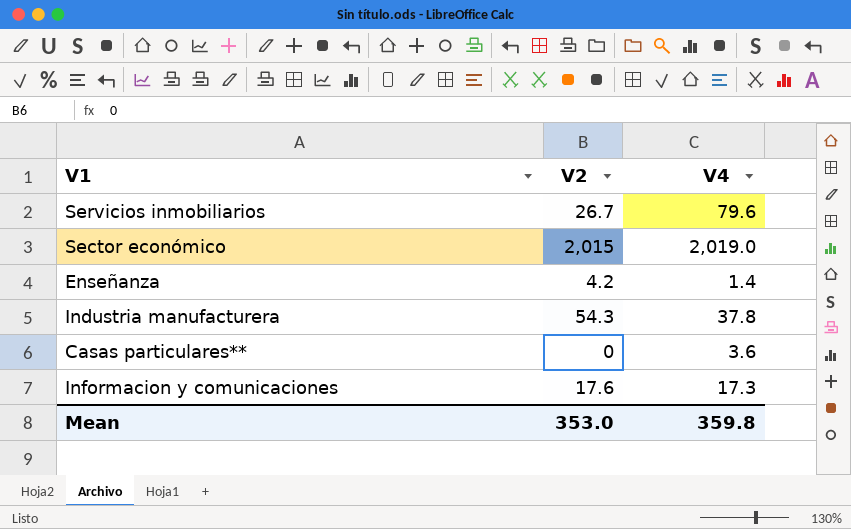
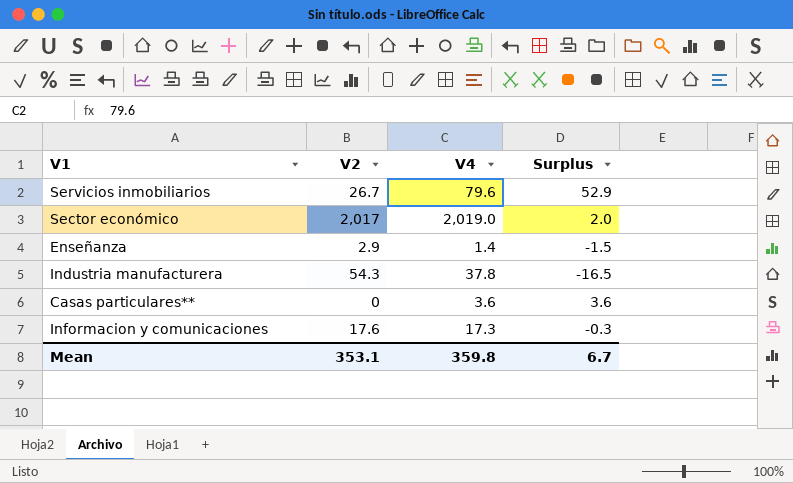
column Surplus | formula: none -> [V4] - [V2]
Sector económico | V2: 2,015 -> 2,017
Enseñanza | V2: 4.2 -> 2.9
Mean | V2: 353.0 -> 353.1

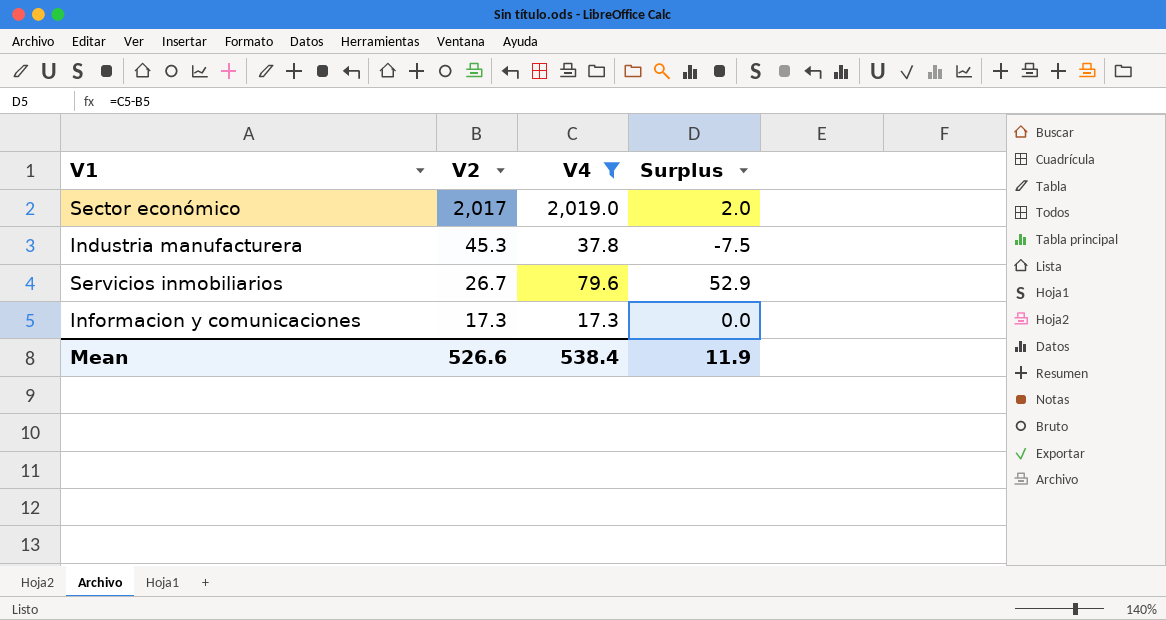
filter: none -> V4 >= 17.3
row order: none -> V2 descending
Industria manufacturera | V2: 54.3 -> 45.3
Industria manufacturera | Surplus: -16.5 -> -7.5
Informacion y comunicaciones | V2: 17.6 -> 17.3
Informacion y comunicaciones | Surplus: -0.3 -> 0.0
Mean | V2: 353.1 -> 526.6
Mean | V4: 359.8 -> 538.4
Mean | Surplus: 6.7 -> 11.9

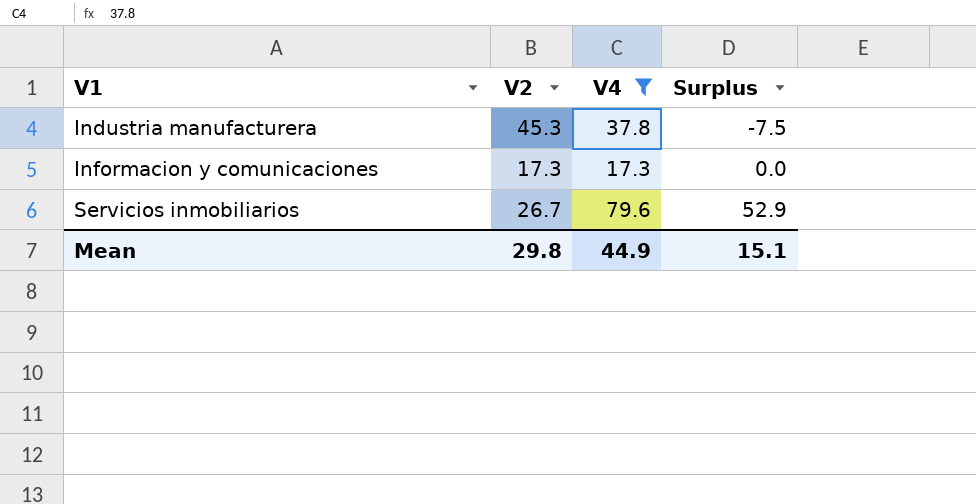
row order: V2 descending -> V1 ascending
row Sector económico: 2,017 | 2,019.0 | 2.0 -> none
Mean | V2: 526.6 -> 29.8
Mean | V4: 538.4 -> 44.9
Mean | Surplus: 11.9 -> 15.1

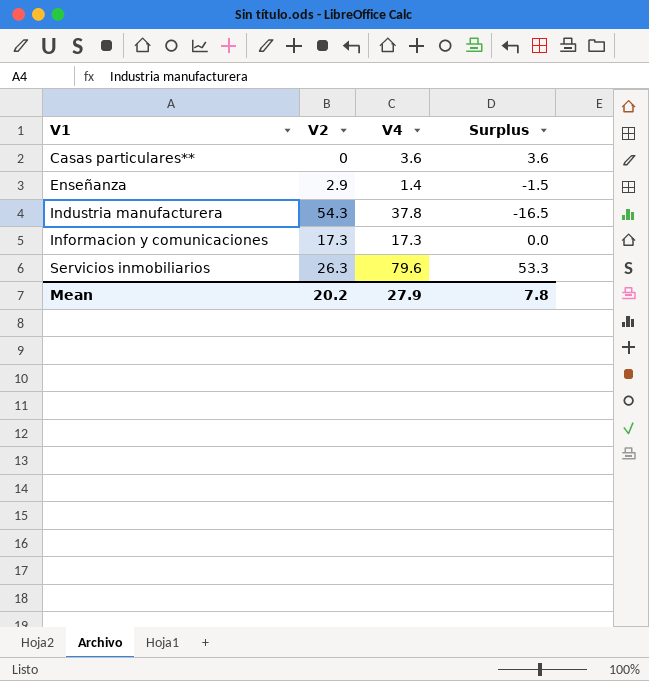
filter: V4 >= 17.3 -> none
Industria manufacturera | V2: 45.3 -> 54.3
Industria manufacturera | Surplus: -7.5 -> -16.5
Servicios inmobiliarios | V2: 26.7 -> 26.3
Servicios inmobiliarios | Surplus: 52.9 -> 53.3
Mean | V2: 29.8 -> 20.2
Mean | V4: 44.9 -> 27.9
Mean | Surplus: 15.1 -> 7.8

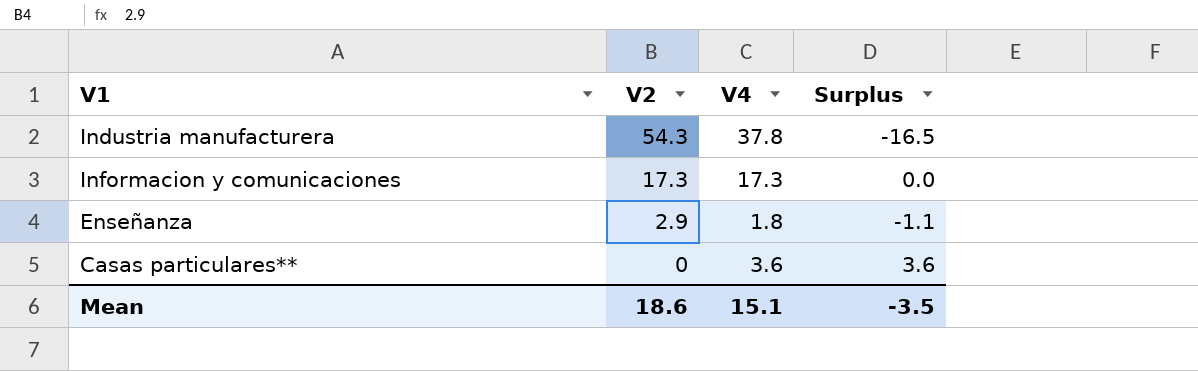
row order: V1 ascending -> V2 descending
row Servicios inmobiliarios: 26.3 | 79.6 | 53.3 -> none
Enseñanza | V4: 1.4 -> 1.8
Enseñanza | Surplus: -1.5 -> -1.1
Mean | V2: 20.2 -> 18.6
Mean | V4: 27.9 -> 15.1
Mean | Surplus: 7.8 -> -3.5

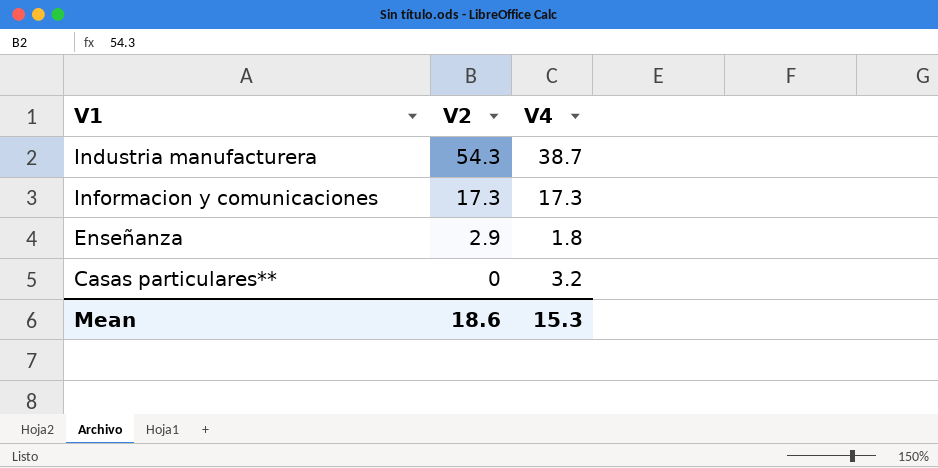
column Surplus | formula: [V4] - [V2] -> none
Industria manufacturera | V4: 37.8 -> 38.7
Casas particulares** | V4: 3.6 -> 3.2
Mean | V4: 15.1 -> 15.3

